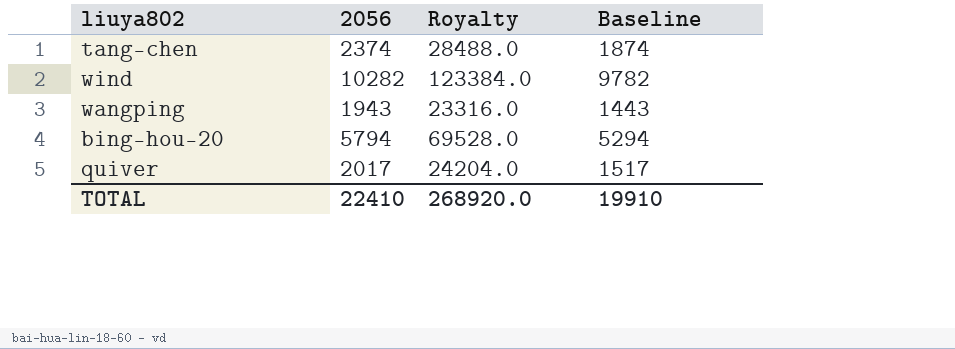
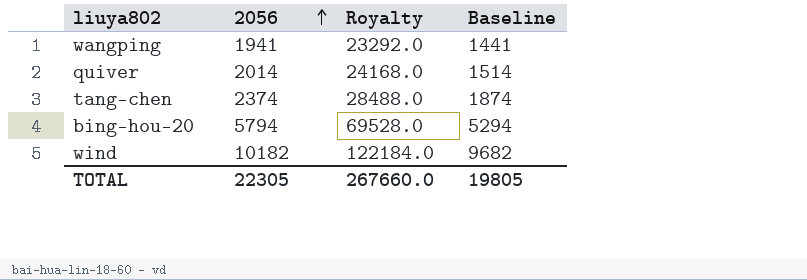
row order: none -> 2056 ascending
wangping | 2056: 1943 -> 1941
wangping | Royalty: 23316.0 -> 23292.0
wangping | Baseline: 1443 -> 1441
quiver | 2056: 2017 -> 2014
quiver | Royalty: 24204.0 -> 24168.0
quiver | Baseline: 1517 -> 1514
wind | 2056: 10282 -> 10182
wind | Royalty: 123384.0 -> 122184.0
wind | Baseline: 9782 -> 9682
TOTAL | 2056: 22410 -> 22305
TOTAL | Royalty: 268920.0 -> 267660.0
TOTAL | Baseline: 19910 -> 19805

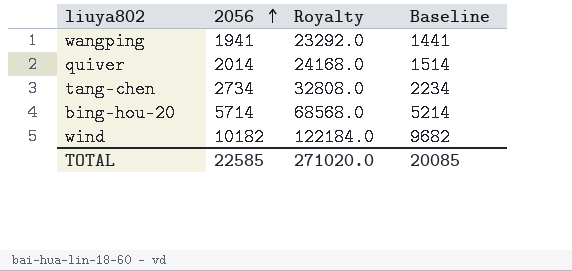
tang-chen | 2056: 2374 -> 2734
tang-chen | Royalty: 28488.0 -> 32808.0
tang-chen | Baseline: 1874 -> 2234
bing-hou-20 | 2056: 5794 -> 5714
bing-hou-20 | Royalty: 69528.0 -> 68568.0
bing-hou-20 | Baseline: 5294 -> 5214
TOTAL | 2056: 22305 -> 22585
TOTAL | Royalty: 267660.0 -> 271020.0
TOTAL | Baseline: 19805 -> 20085

